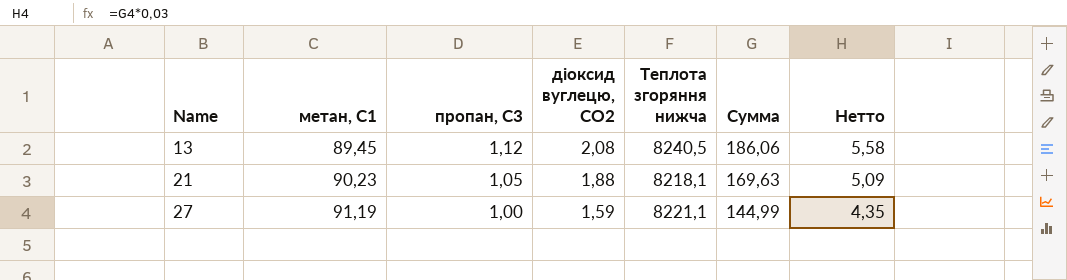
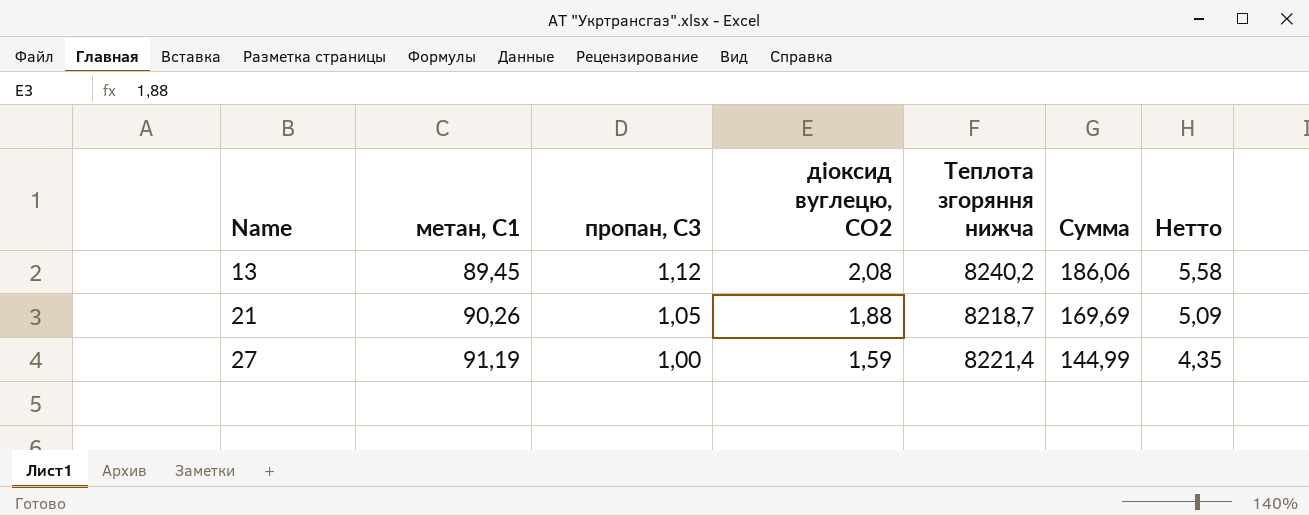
13 | Теплота згоряння нижча: 8240,5 -> 8240,2
21 | метан, С1: 90,23 -> 90,26
21 | Теплота згоряння нижча: 8218,1 -> 8218,7
21 | Сумма: 169,63 -> 169,69
27 | Теплота згоряння нижча: 8221,1 -> 8221,4

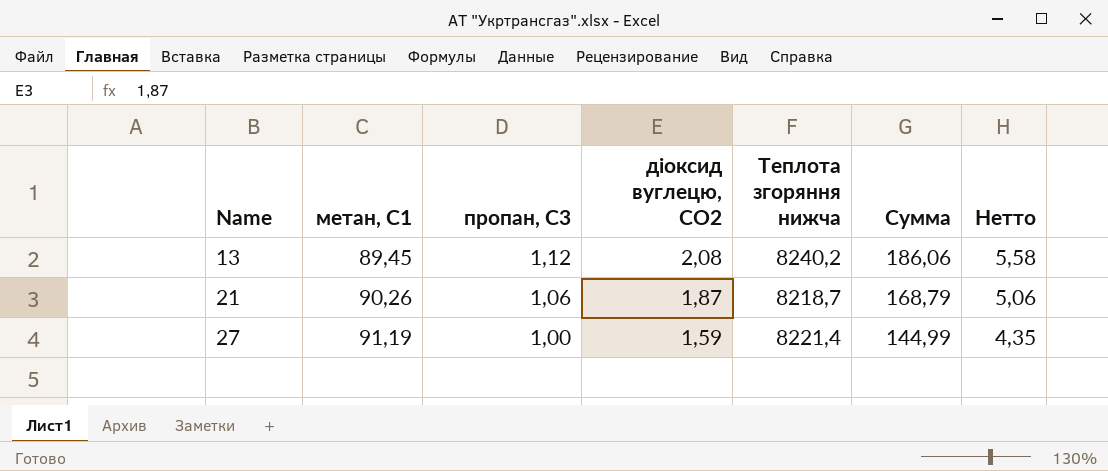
21 | пропан, С3: 1,05 -> 1,06
21 | діоксид вуглецю, CО2: 1,88 -> 1,87
21 | Сумма: 169,69 -> 168,79
21 | Нетто: 5,09 -> 5,06

